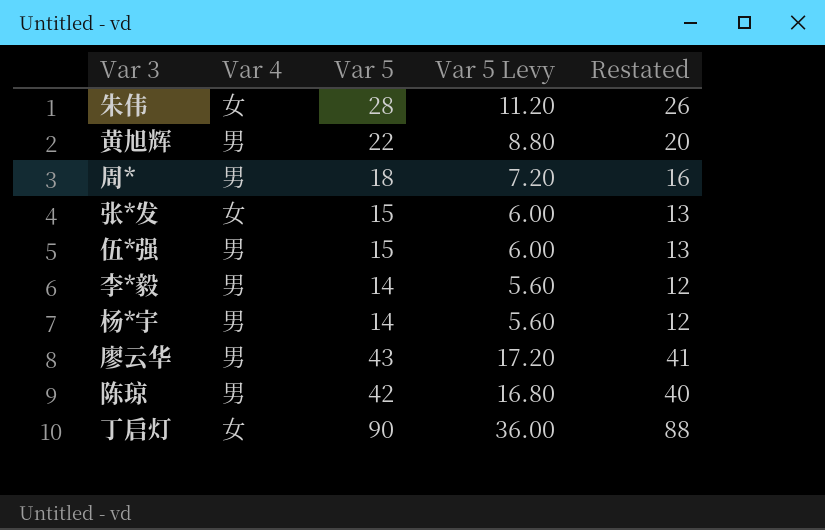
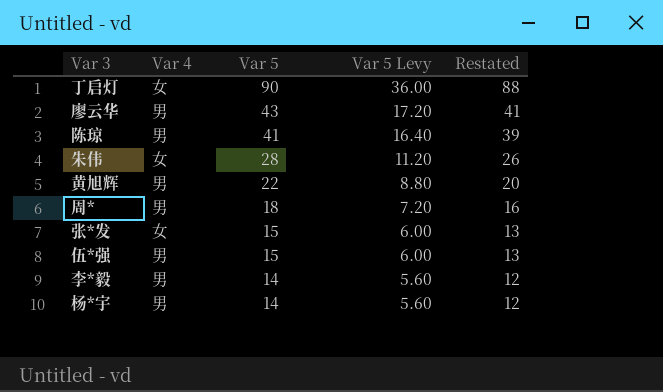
row order: none -> Var 5 descending
陈琼 | Var 5: 42 -> 41
陈琼 | Var 5 Levy: 16.80 -> 16.40
陈琼 | Restated: 40 -> 39

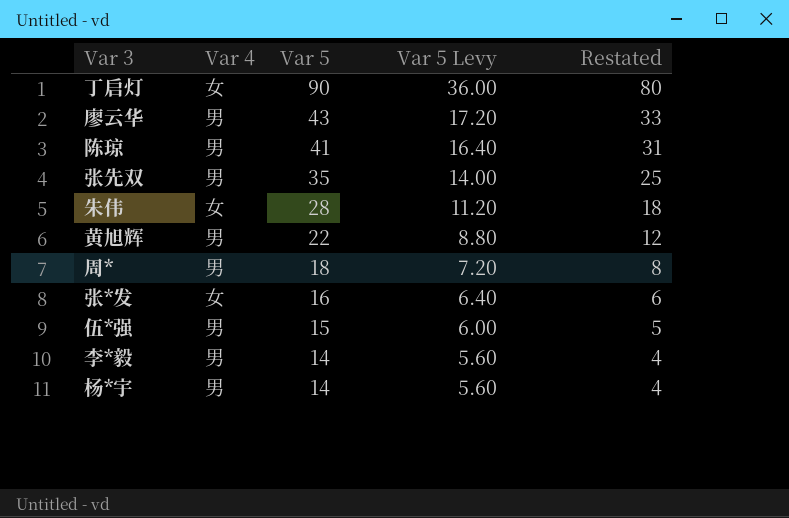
column Restated | formula: [Var 5] - 2 -> [Var 5] - 10
row 张先双: none -> 男 | 35 | 14.00 | 25
张*发 | Var 5: 15 -> 16
张*发 | Var 5 Levy: 6.00 -> 6.40

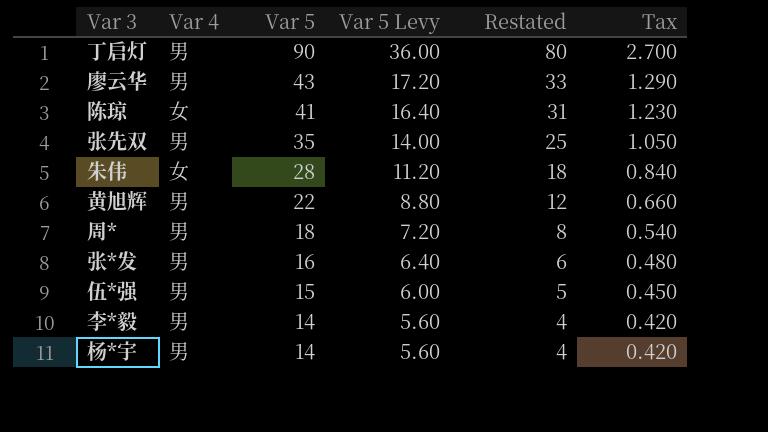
column Tax | formula: none -> [Var 5] * 0.03
丁启灯 | Var 4: 女 -> 男
陈琼 | Var 4: 男 -> 女
张*发 | Var 4: 女 -> 男

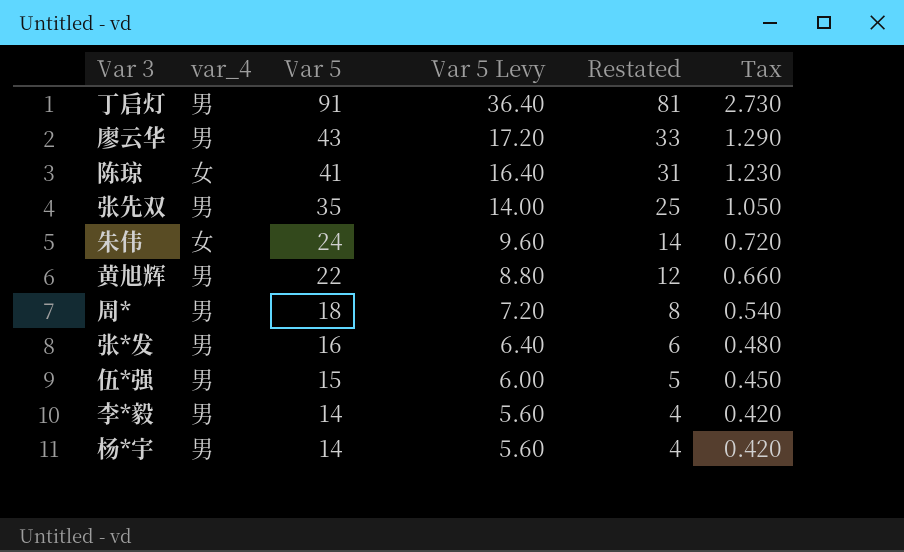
column name: Var 4 -> var_4
丁启灯 | Var 5: 90 -> 91
丁启灯 | Var 5 Levy: 36.00 -> 36.40
丁启灯 | Restated: 80 -> 81
丁启灯 | Tax: 2.700 -> 2.730
朱伟 | Var 5: 28 -> 24
朱伟 | Var 5 Levy: 11.20 -> 9.60
朱伟 | Restated: 18 -> 14
朱伟 | Tax: 0.840 -> 0.720

